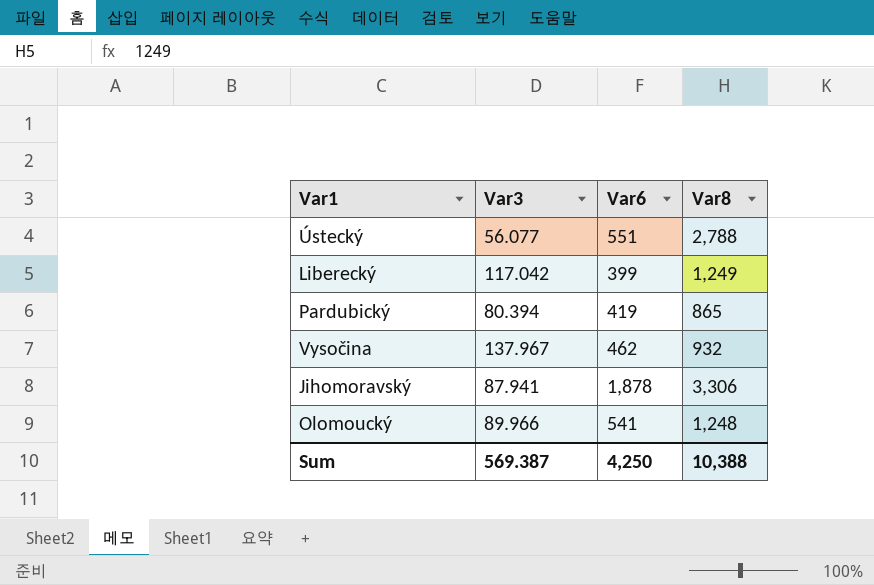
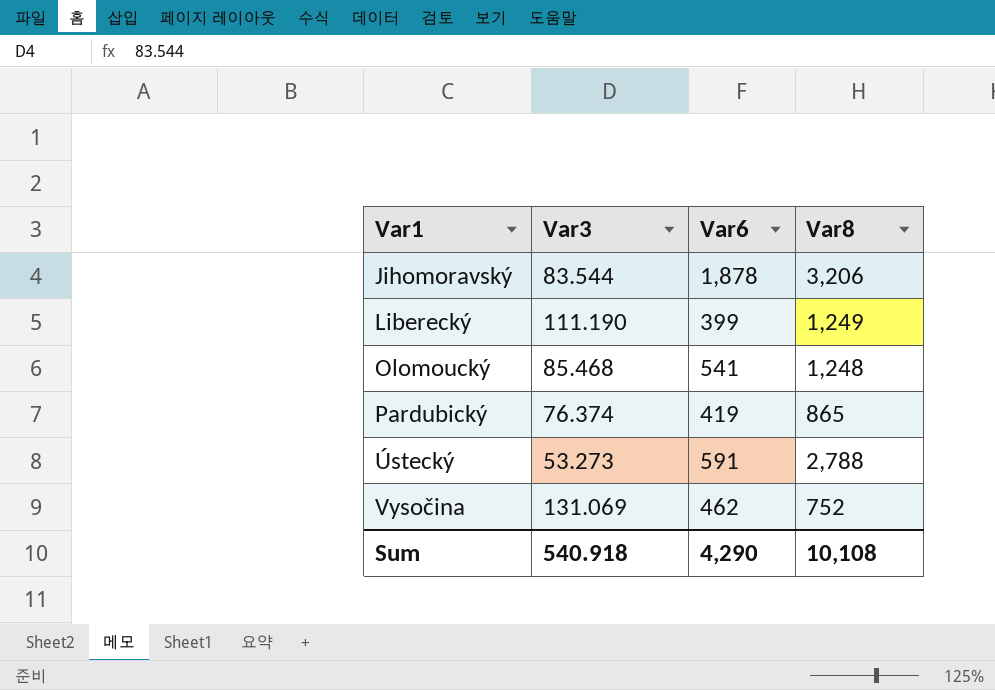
row order: none -> Var1 ascending
Jihomoravský | Var3: 87.941 -> 83.544
Jihomoravský | Var8: 3,306 -> 3,206
Liberecký | Var3: 117.042 -> 111.190
Olomoucký | Var3: 89.966 -> 85.468
Pardubický | Var3: 80.394 -> 76.374
Ústecký | Var3: 56.077 -> 53.273
Ústecký | Var6: 551 -> 591
Vysočina | Var3: 137.967 -> 131.069
Vysočina | Var8: 932 -> 752
Sum | Var3: 569.387 -> 540.918
Sum | Var6: 4,250 -> 4,290
Sum | Var8: 10,388 -> 10,108

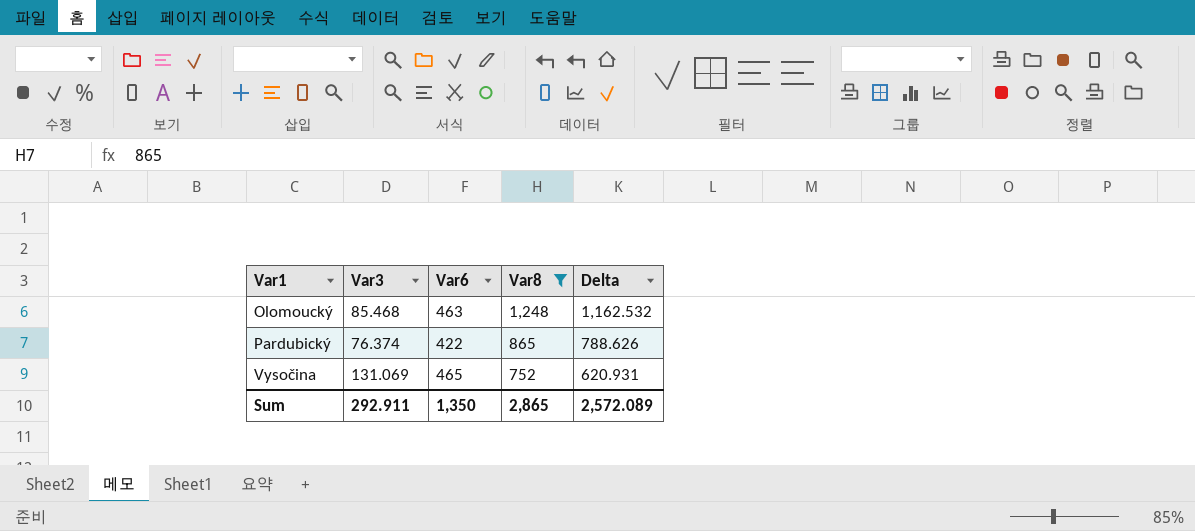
filter: none -> Var8 <= 1,248
column Delta | formula: none -> [Var8] - [Var3]
Olomoucký | Var6: 541 -> 463
Pardubický | Var6: 419 -> 422
Vysočina | Var6: 462 -> 465
Sum | Var3: 540.918 -> 292.911
Sum | Var6: 4,290 -> 1,350
Sum | Var8: 10,108 -> 2,865

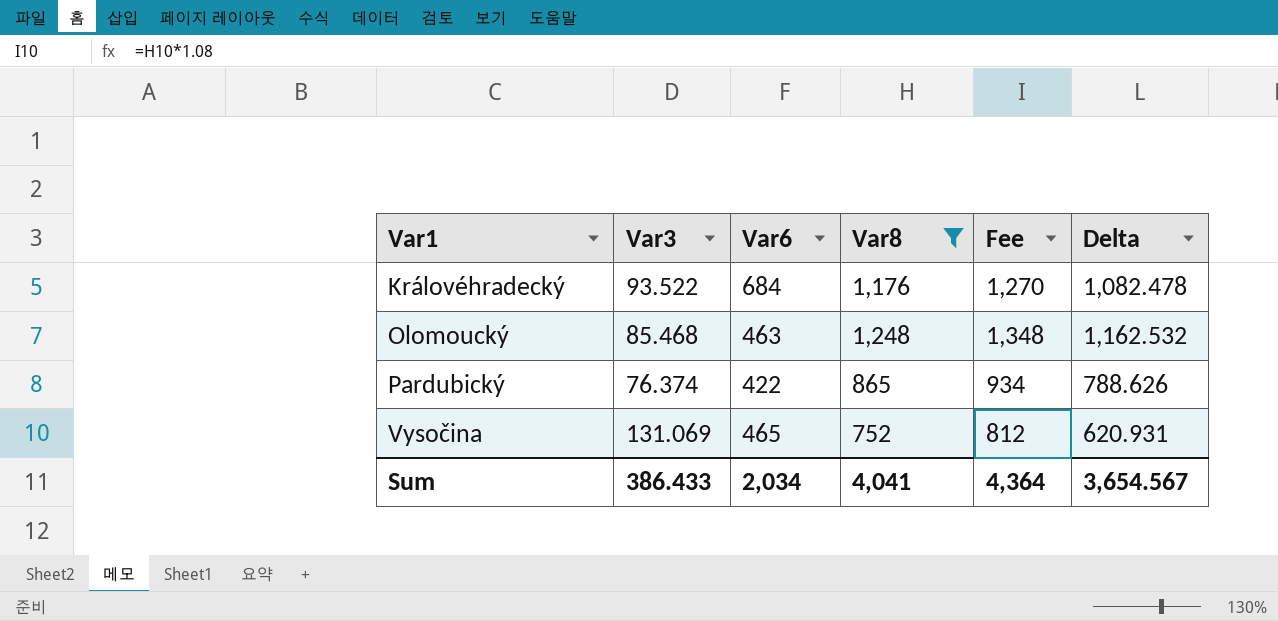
column Fee | formula: none -> [Var8] * 1.08
row Královéhradecký: none -> 93.522 | 684 | 1,176 | 1,270 | 1,082.478
Sum | Var3: 292.911 -> 386.433
Sum | Var6: 1,350 -> 2,034
Sum | Var8: 2,865 -> 4,041
Sum | Delta: 2,572.089 -> 3,654.567

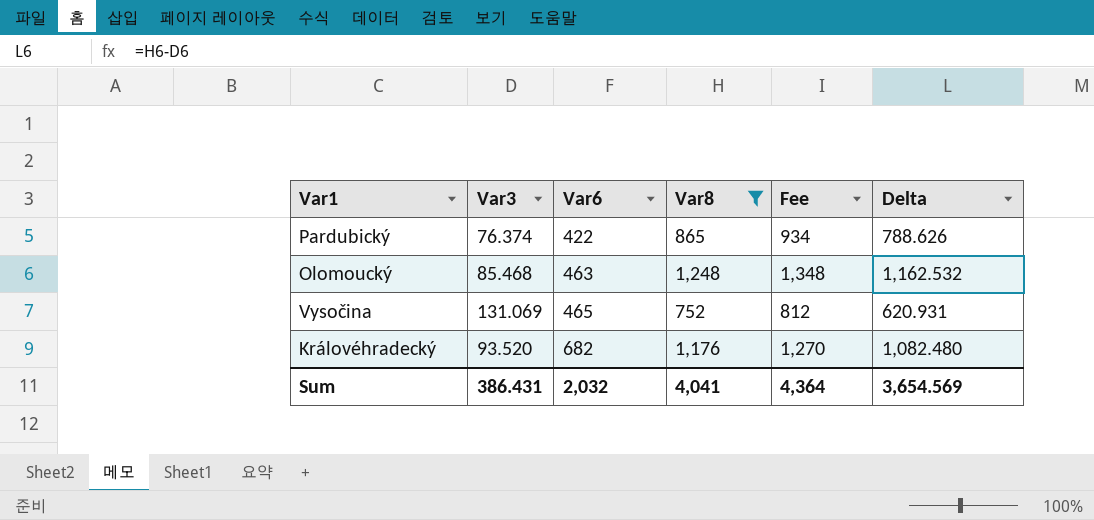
row order: Var1 ascending -> Var6 ascending
Královéhradecký | Var3: 93.522 -> 93.520
Královéhradecký | Var6: 684 -> 682
Královéhradecký | Delta: 1,082.478 -> 1,082.480
Sum | Var3: 386.433 -> 386.431
Sum | Var6: 2,034 -> 2,032
Sum | Delta: 3,654.567 -> 3,654.569

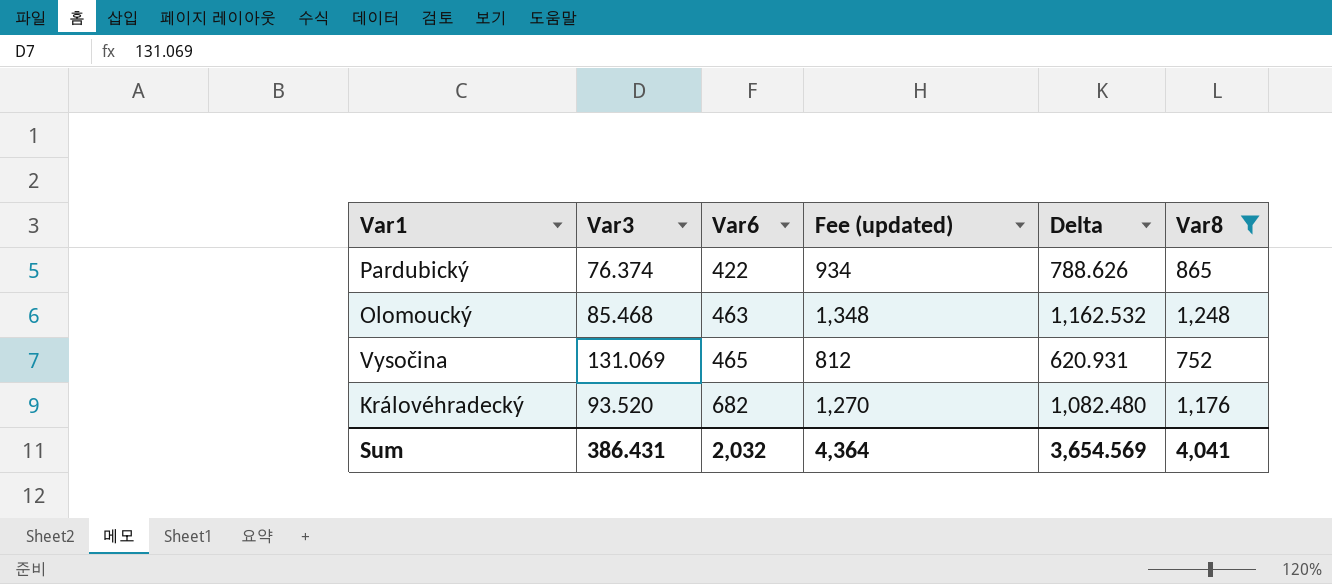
column name: Fee -> Fee (updated)
column Var8 | position: 4 -> 6

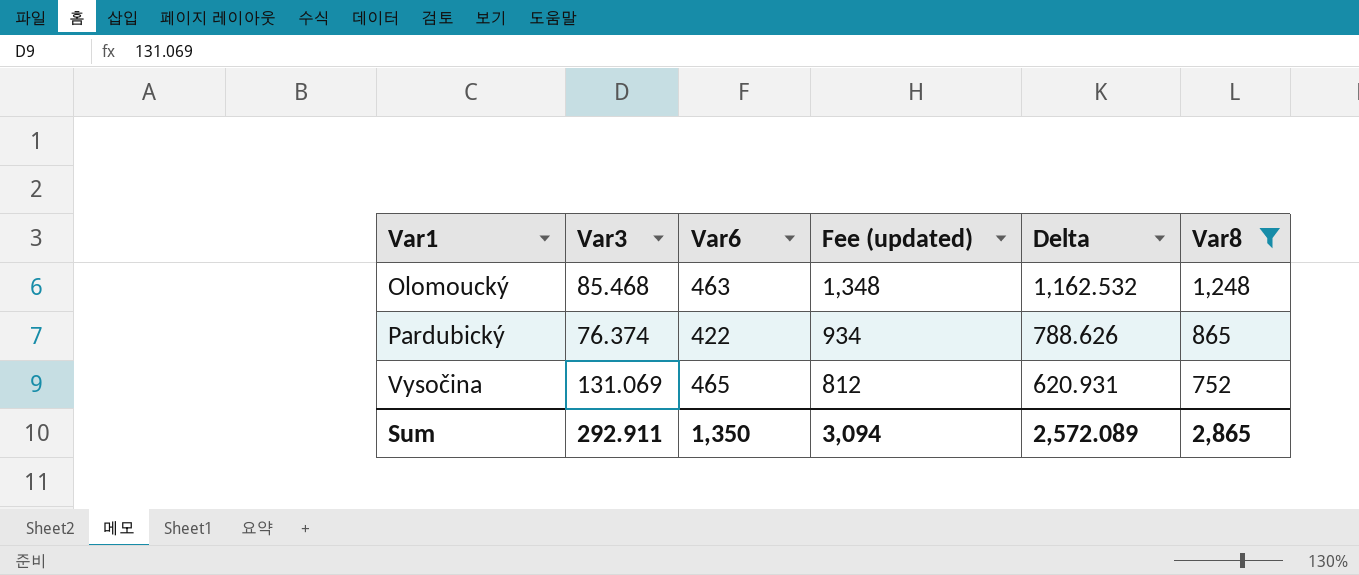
row order: Var6 ascending -> Var1 ascending
row Královéhradecký: 93.520 | 682 | 1,270 | 1,082.480 | 1,176 -> none
Sum | Var3: 386.431 -> 292.911
Sum | Var6: 2,032 -> 1,350
Sum | Fee (updated): 4,364 -> 3,094
Sum | Delta: 3,654.569 -> 2,572.089
Sum | Var8: 4,041 -> 2,865

